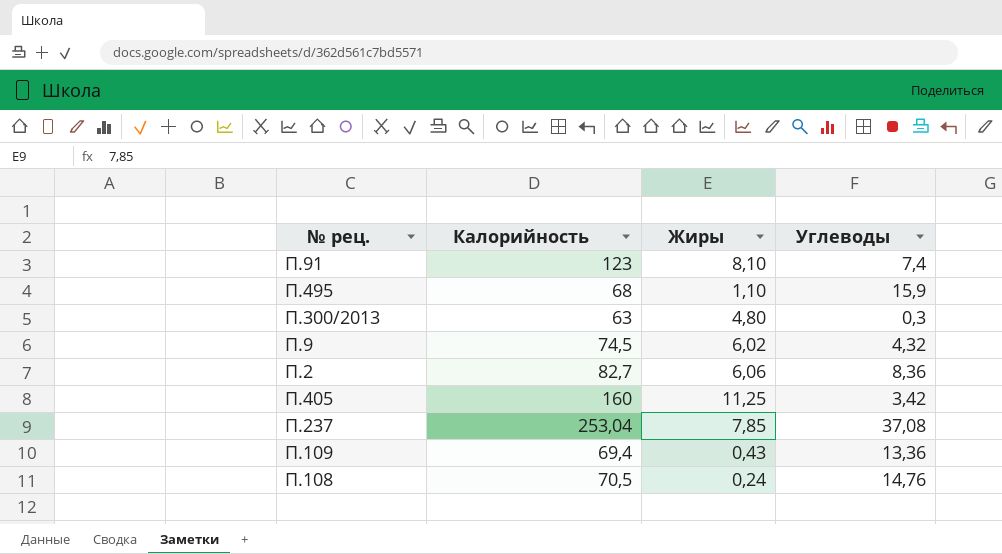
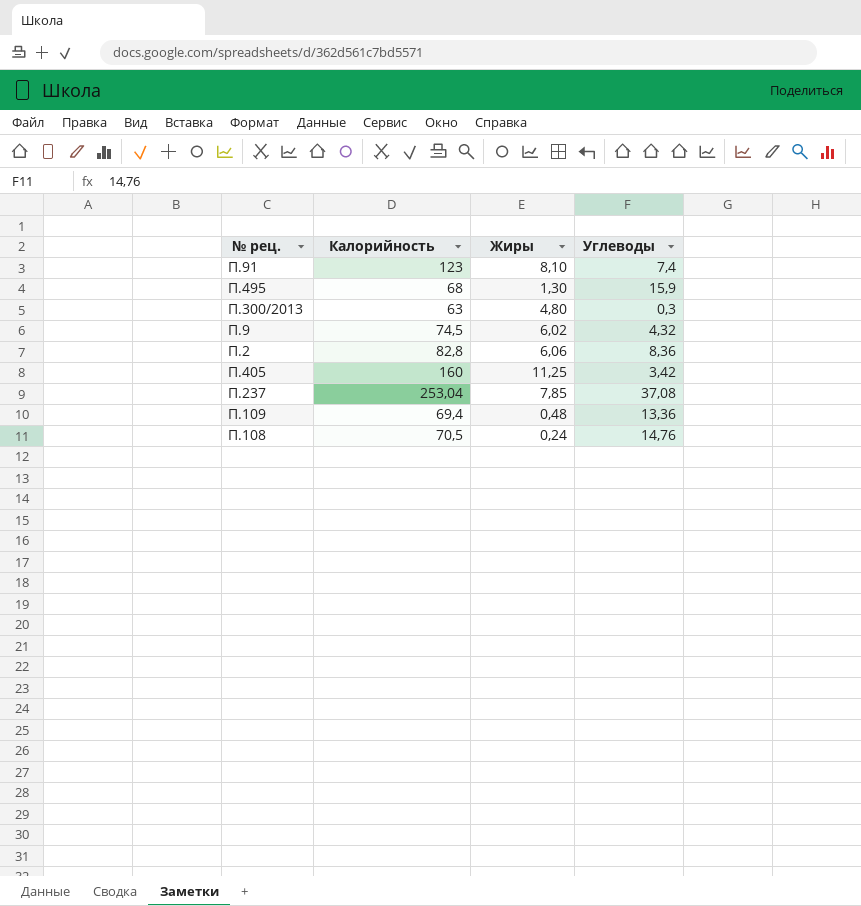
П.495 | Жиры: 1,10 -> 1,30
П.2 | Калорийность: 82,7 -> 82,8
П.109 | Жиры: 0,43 -> 0,48

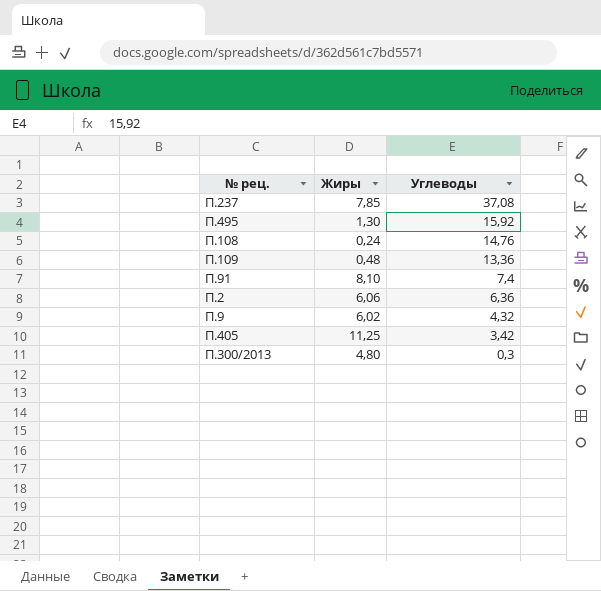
row order: none -> Углеводы descending
column Калорийность | position: 2 -> none
П.495 | Углеводы: 15,9 -> 15,92
П.2 | Углеводы: 8,36 -> 6,36

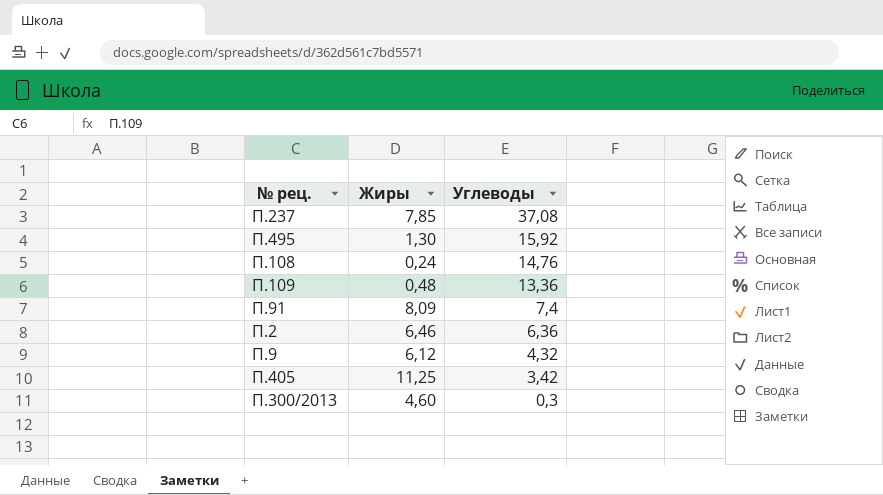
П.91 | Жиры: 8,10 -> 8,09
П.2 | Жиры: 6,06 -> 6,46
П.9 | Жиры: 6,02 -> 6,12
П.300/2013 | Жиры: 4,80 -> 4,60

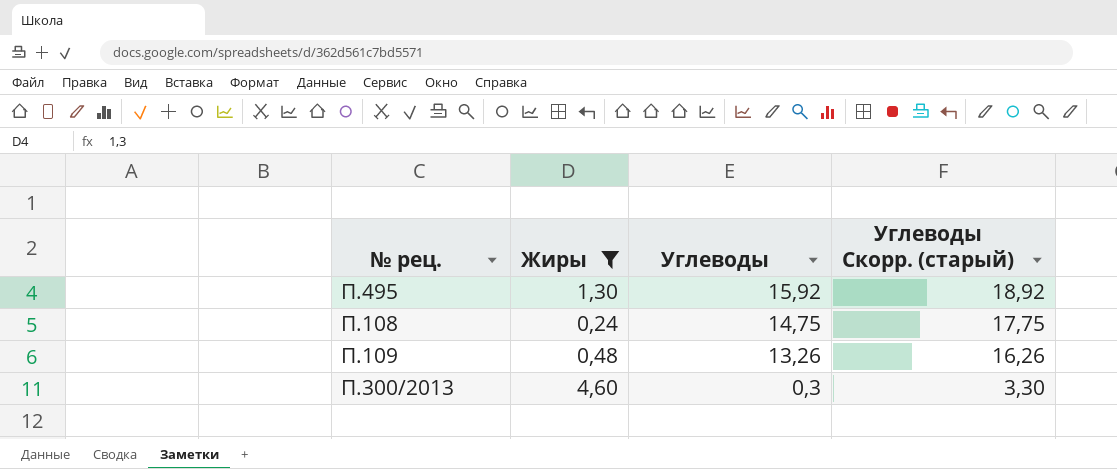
filter: none -> Жиры <= 4,60
column Углеводы Скорр. (старый) | formula: none -> [Углеводы] + 3
П.108 | Углеводы: 14,76 -> 14,75
П.109 | Углеводы: 13,36 -> 13,26

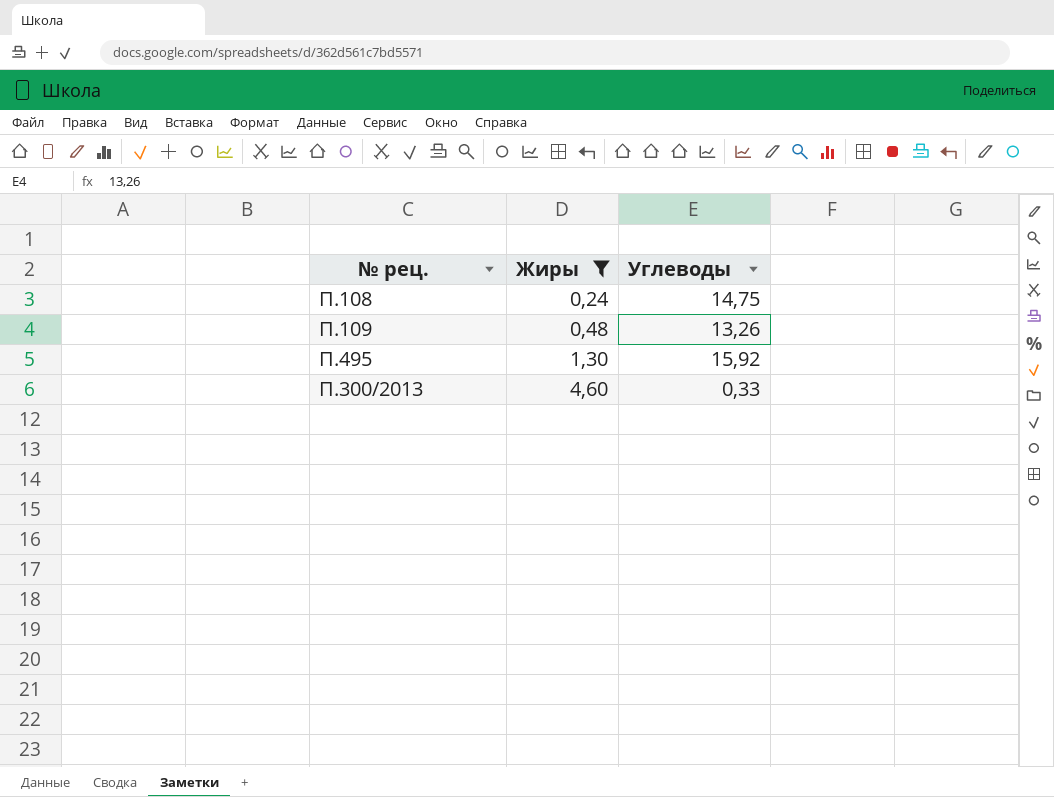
row order: Углеводы descending -> Жиры ascending
column Углеводы Скорр. (старый) | formula: [Углеводы] + 3 -> none
П.300/2013 | Углеводы: 0,3 -> 0,33

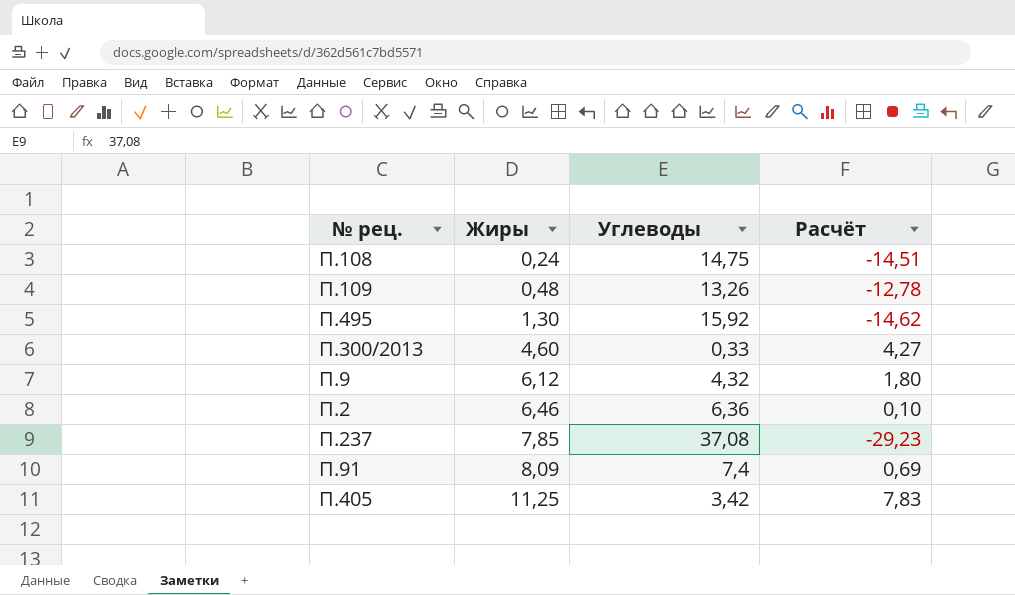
filter: Жиры <= 4,60 -> none
column Расчёт | formula: none -> [Жиры] - [Углеводы]

